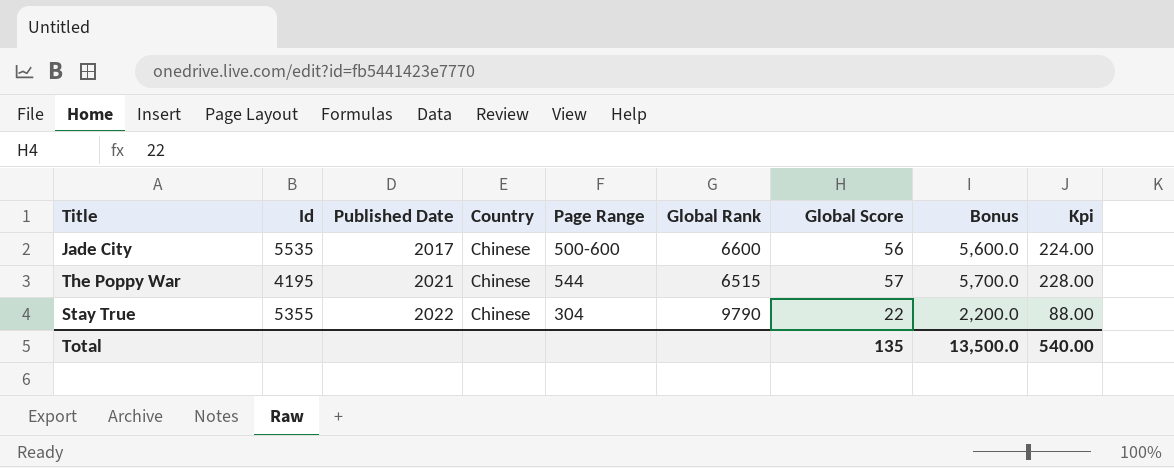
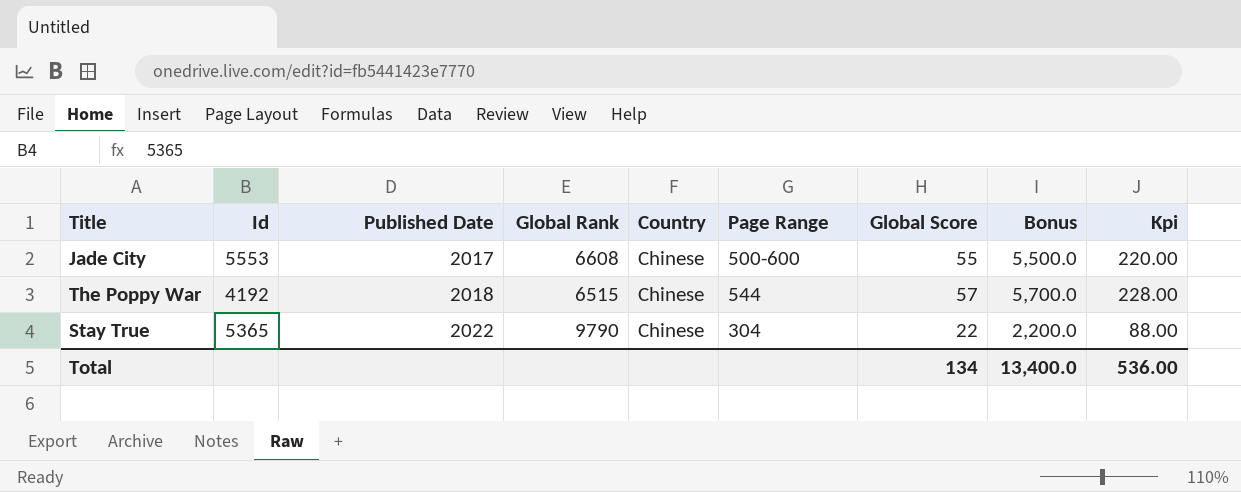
column Global Rank | position: 6 -> 4
Jade City | Id: 5535 -> 5553
Jade City | Global Rank: 6600 -> 6608
Jade City | Global Score: 56 -> 55
Jade City | Bonus: 5,600.0 -> 5,500.0
Jade City | Kpi: 224.00 -> 220.00
The Poppy War | Id: 4195 -> 4192
The Poppy War | Published Date: 2021 -> 2018
Stay True | Id: 5355 -> 5365
Total | Global Score: 135 -> 134
Total | Bonus: 13,500.0 -> 13,400.0
Total | Kpi: 540.00 -> 536.00

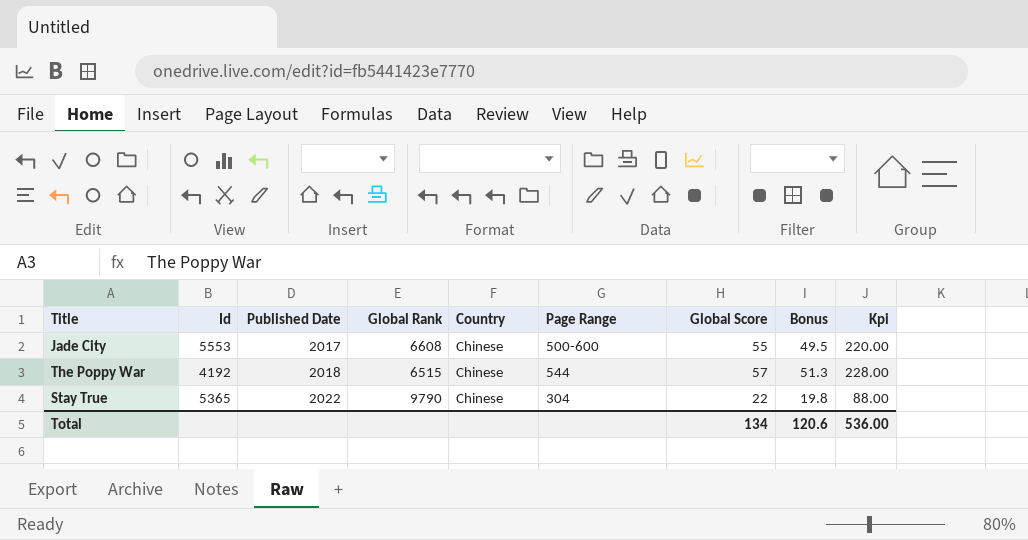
column Bonus | formula: [Global Score] * 100 -> [Global Score] * 0.9
Total | Bonus: 13,400.0 -> 120.6

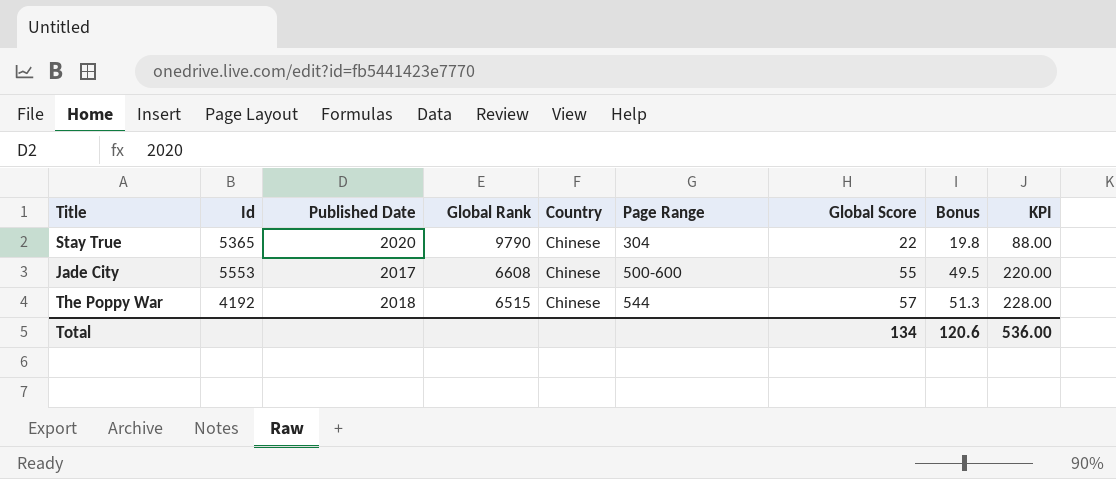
row order: Published Date ascending -> Global Rank descending
column name: Kpi -> KPI
Stay True | Published Date: 2022 -> 2020

